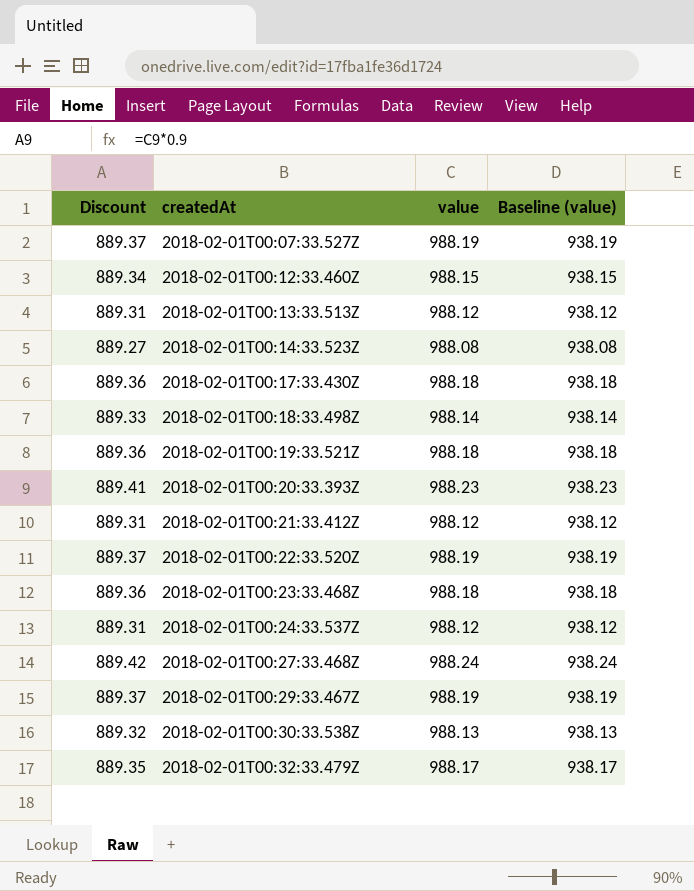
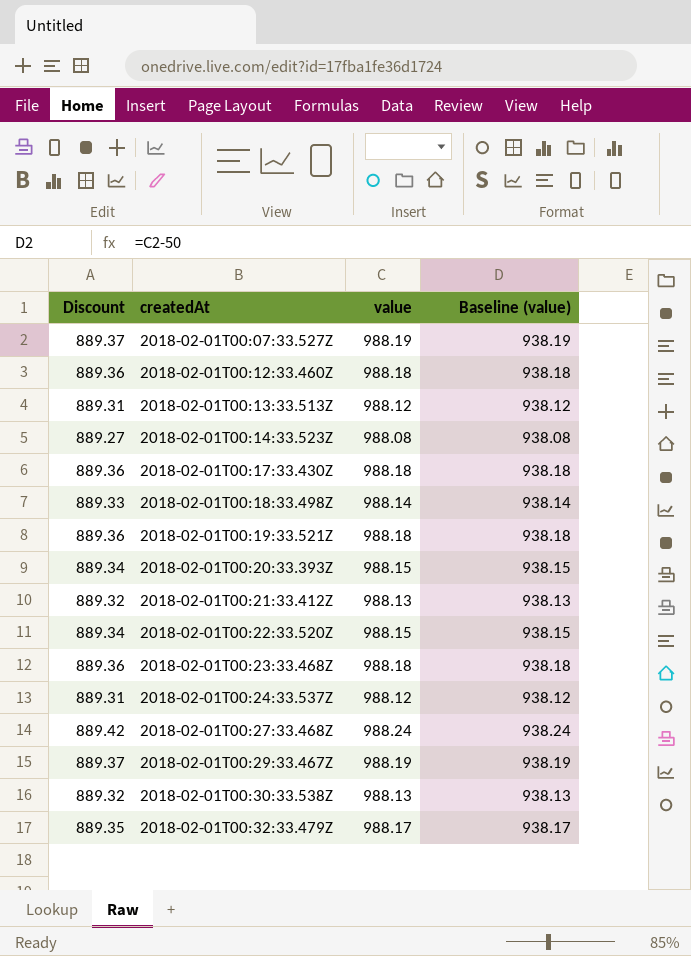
2018-02-01T00:12:33.460Z | Discount: 889.34 -> 889.36
2018-02-01T00:12:33.460Z | value: 988.15 -> 988.18
2018-02-01T00:12:33.460Z | Baseline (value): 938.15 -> 938.18
2018-02-01T00:20:33.393Z | Discount: 889.41 -> 889.34
2018-02-01T00:20:33.393Z | value: 988.23 -> 988.15
2018-02-01T00:20:33.393Z | Baseline (value): 938.23 -> 938.15
2018-02-01T00:21:33.412Z | Discount: 889.31 -> 889.32
2018-02-01T00:21:33.412Z | value: 988.12 -> 988.13
2018-02-01T00:21:33.412Z | Baseline (value): 938.12 -> 938.13
2018-02-01T00:22:33.520Z | Discount: 889.37 -> 889.34
2018-02-01T00:22:33.520Z | value: 988.19 -> 988.15
2018-02-01T00:22:33.520Z | Baseline (value): 938.19 -> 938.15

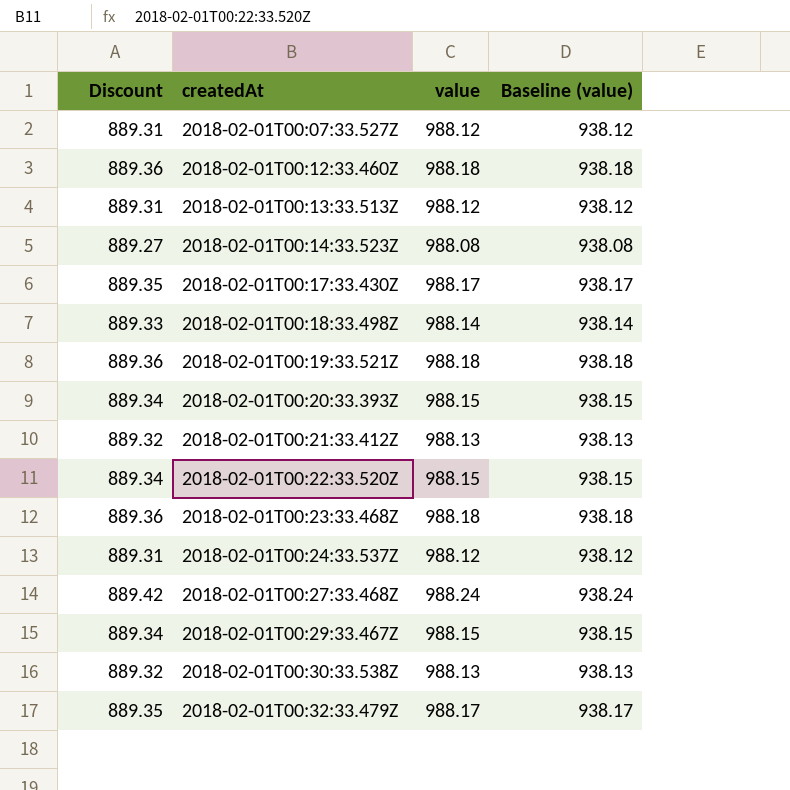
2018-02-01T00:07:33.527Z | Discount: 889.37 -> 889.31
2018-02-01T00:07:33.527Z | value: 988.19 -> 988.12
2018-02-01T00:07:33.527Z | Baseline (value): 938.19 -> 938.12
2018-02-01T00:17:33.430Z | Discount: 889.36 -> 889.35
2018-02-01T00:17:33.430Z | value: 988.18 -> 988.17
2018-02-01T00:17:33.430Z | Baseline (value): 938.18 -> 938.17
2018-02-01T00:29:33.467Z | Discount: 889.37 -> 889.34
2018-02-01T00:29:33.467Z | value: 988.19 -> 988.15
2018-02-01T00:29:33.467Z | Baseline (value): 938.19 -> 938.15

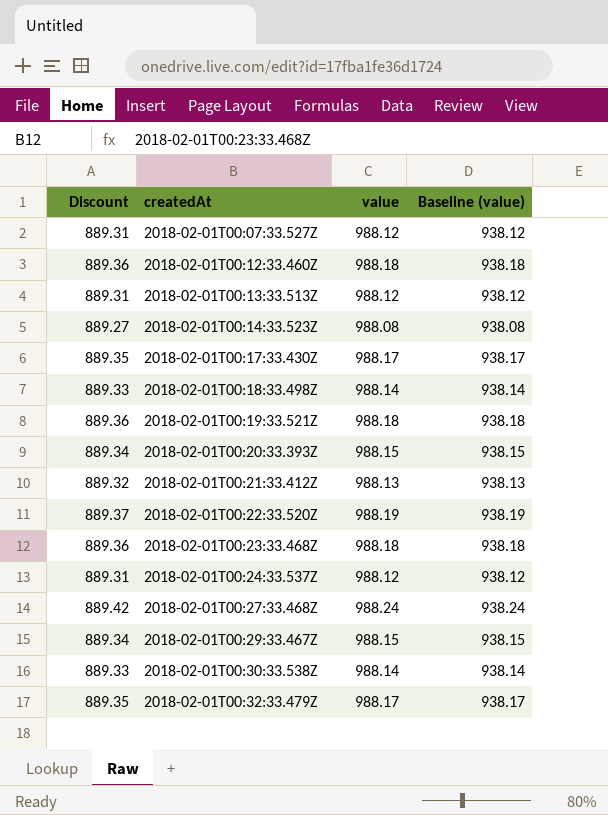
2018-02-01T00:22:33.520Z | Discount: 889.34 -> 889.37
2018-02-01T00:22:33.520Z | value: 988.15 -> 988.19
2018-02-01T00:22:33.520Z | Baseline (value): 938.15 -> 938.19
2018-02-01T00:30:33.538Z | Discount: 889.32 -> 889.33
2018-02-01T00:30:33.538Z | value: 988.13 -> 988.14
2018-02-01T00:30:33.538Z | Baseline (value): 938.13 -> 938.14

